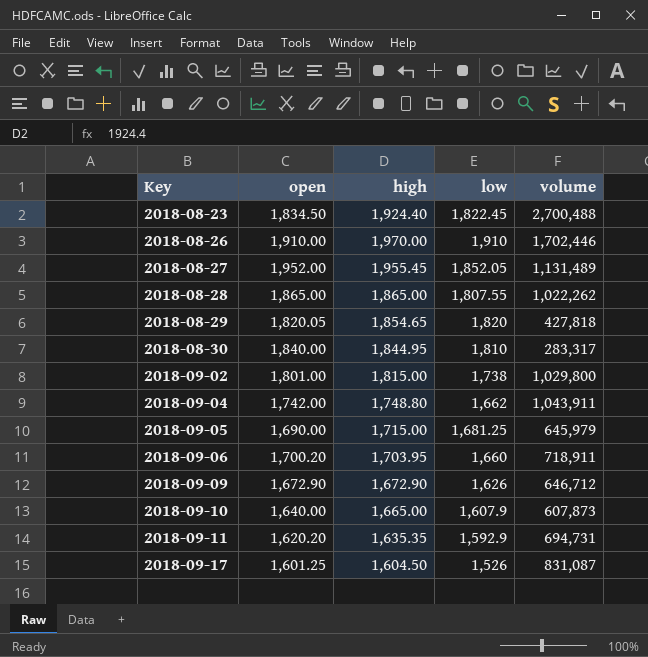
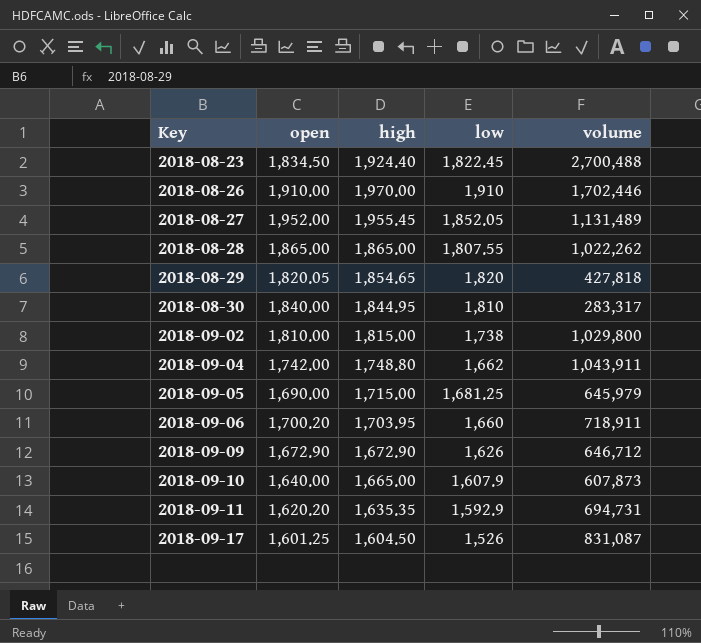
2018-09-02 | open: 1,801.00 -> 1,810.00

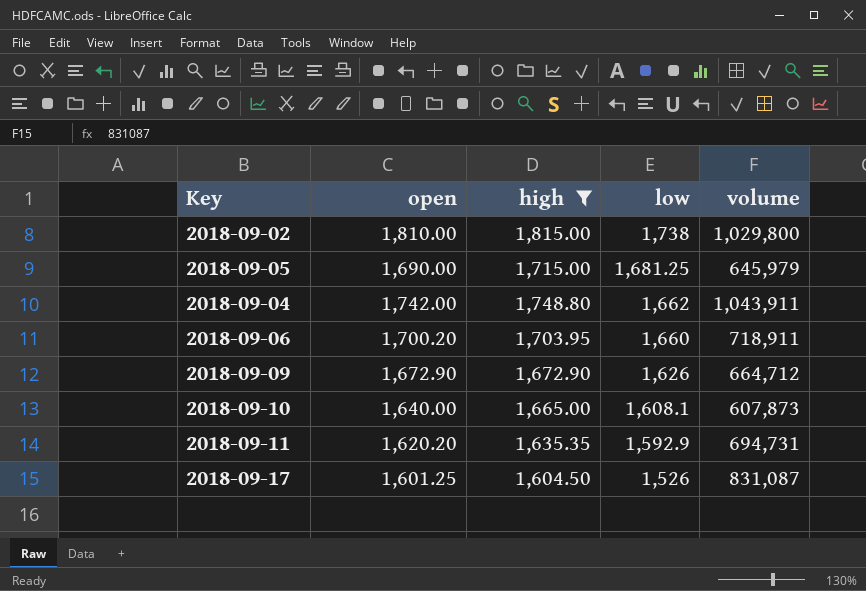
filter: none -> high <= 1,815.00
row order: Key ascending -> low descending
2018-09-09 | volume: 646,712 -> 664,712
2018-09-10 | low: 1,607.9 -> 1,608.1

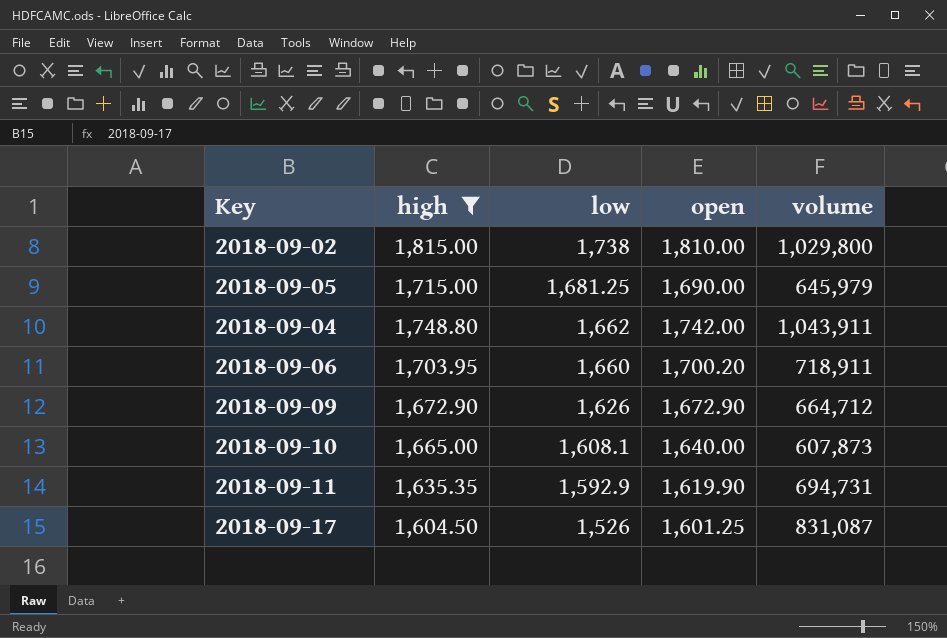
column open | position: 2 -> 4
2018-09-11 | open: 1,620.20 -> 1,619.90

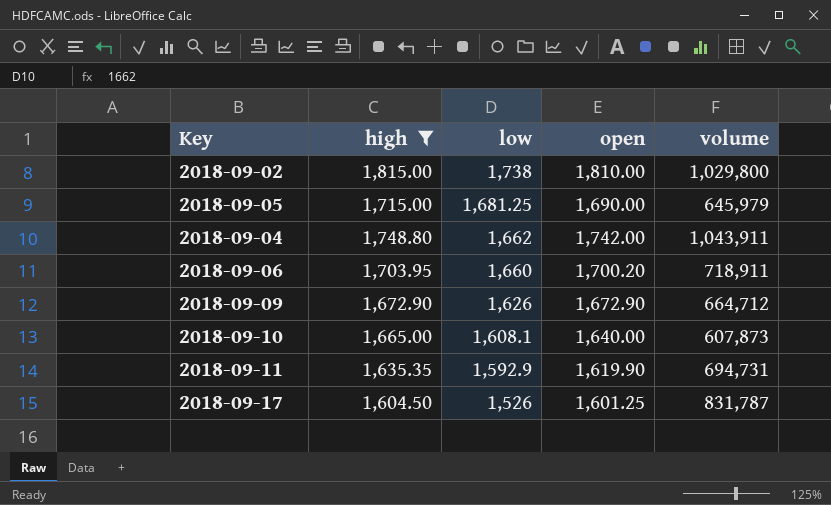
2018-09-17 | volume: 831,087 -> 831,787

